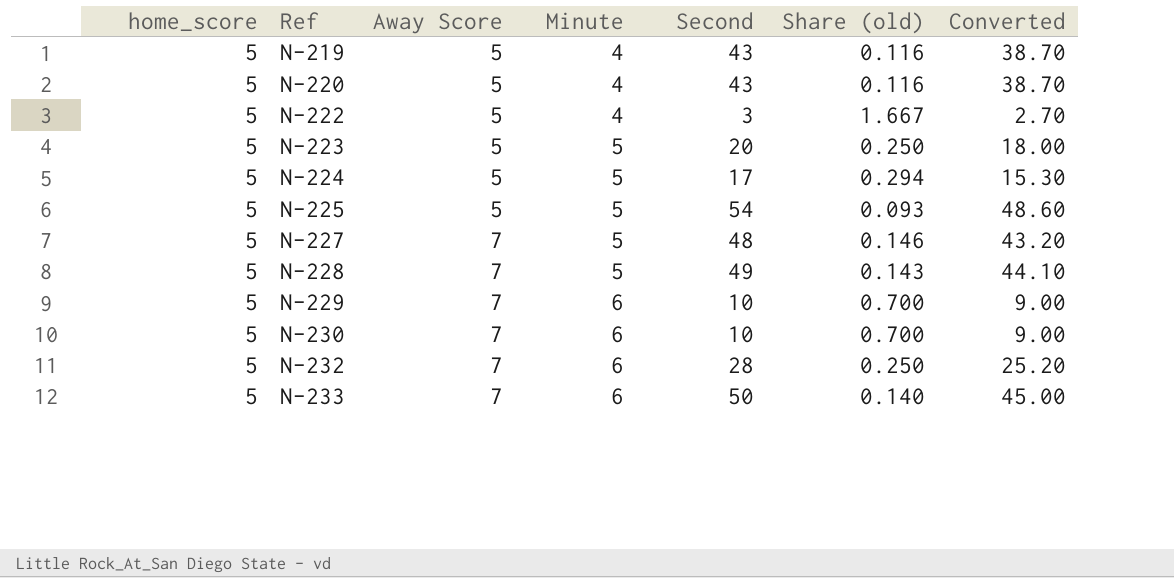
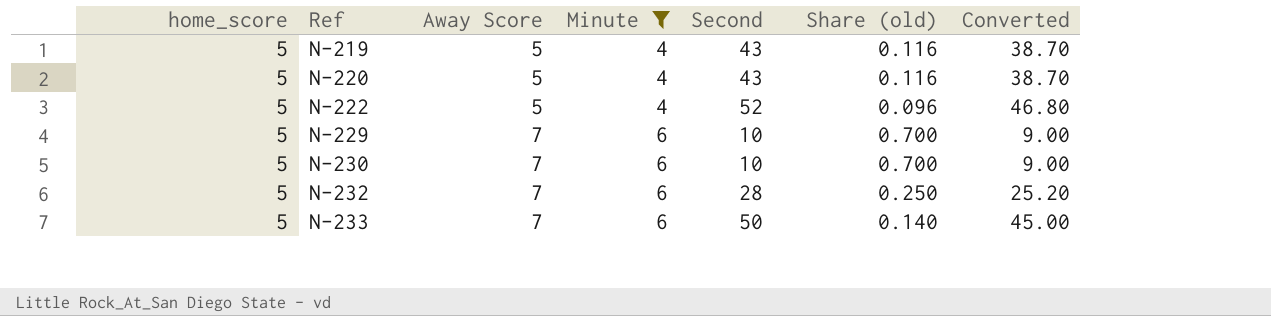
filter: none -> Minute != 5
N-222 | Second: 3 -> 52
N-222 | Share (old): 1.667 -> 0.096
N-222 | Converted: 2.70 -> 46.80

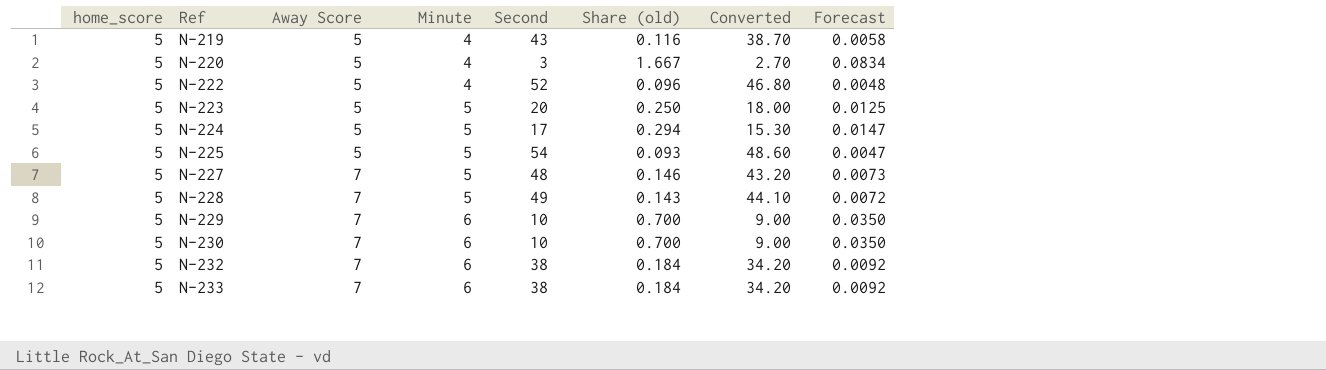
filter: Minute != 5 -> none
column Forecast | formula: none -> [Share (old)] * 0.05
N-220 | Second: 43 -> 3
N-220 | Share (old): 0.116 -> 1.667
N-220 | Converted: 38.70 -> 2.70
N-232 | Second: 28 -> 38
N-232 | Share (old): 0.250 -> 0.184
N-232 | Converted: 25.20 -> 34.20
N-233 | Second: 50 -> 38
N-233 | Share (old): 0.140 -> 0.184
N-233 | Converted: 45.00 -> 34.20

